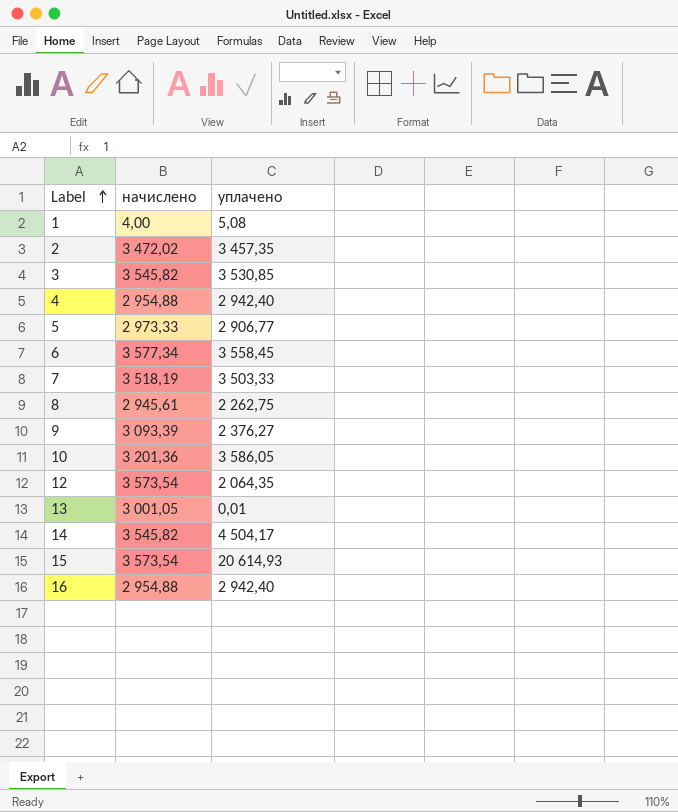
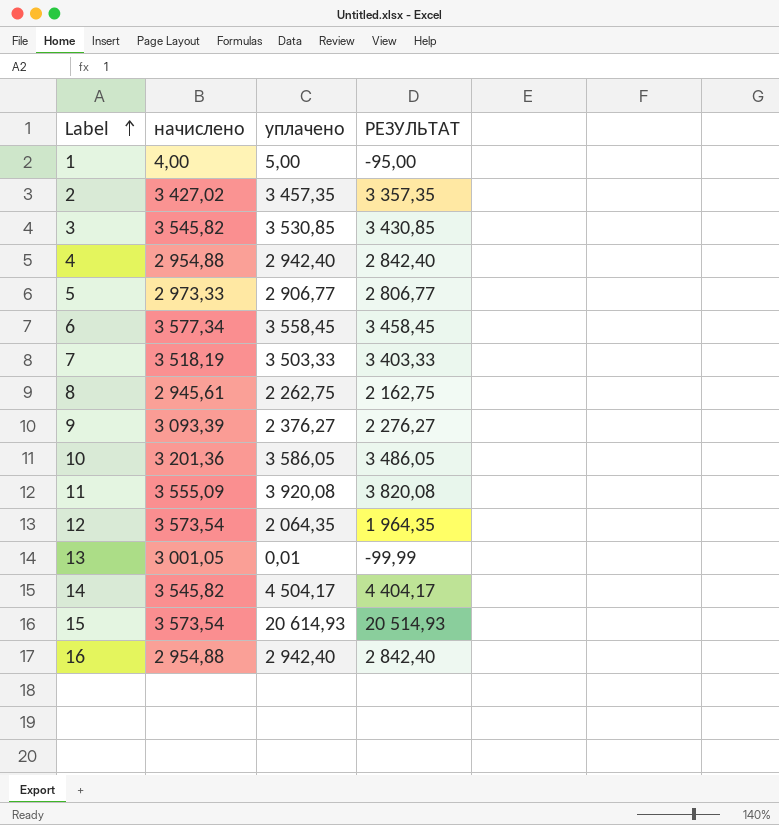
column РЕЗУЛЬТАТ | formula: none -> [уплачено] - 100
1 | уплачено: 5,08 -> 5,00
2 | начислено: 3 472,02 -> 3 427,02
row 11: none -> 3 555,09 | 3 920,08 | 3 820,08

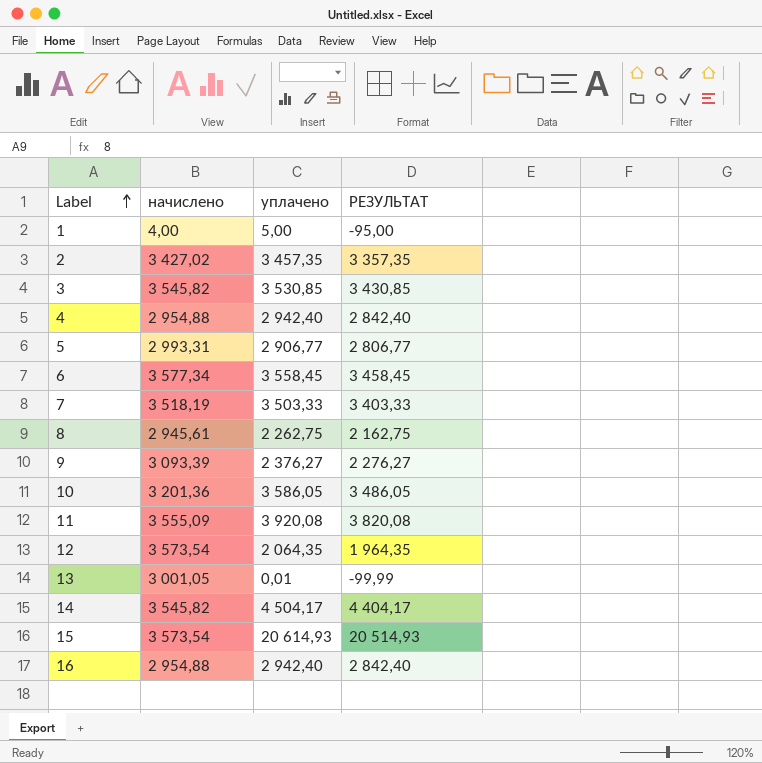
5 | начислено: 2 973,33 -> 2 993,31

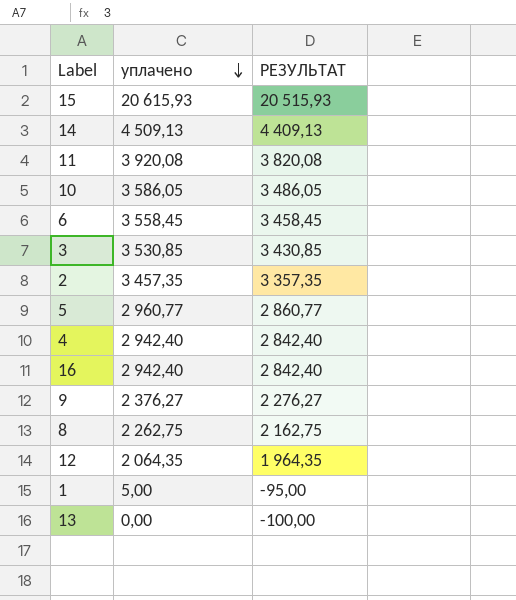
row order: Label ascending -> уплачено descending
column начислено | position: 2 -> none
row 7: 3 518,19 | 3 503,33 | 3 403,33 -> none
15 | уплачено: 20 614,93 -> 20 615,93
15 | РЕЗУЛЬТАТ: 20 514,93 -> 20 515,93
14 | уплачено: 4 504,17 -> 4 509,13
14 | РЕЗУЛЬТАТ: 4 404,17 -> 4 409,13
5 | уплачено: 2 906,77 -> 2 960,77
5 | РЕЗУЛЬТАТ: 2 806,77 -> 2 860,77
13 | уплачено: 0,01 -> 0,00
13 | РЕЗУЛЬТАТ: -99,99 -> -100,00

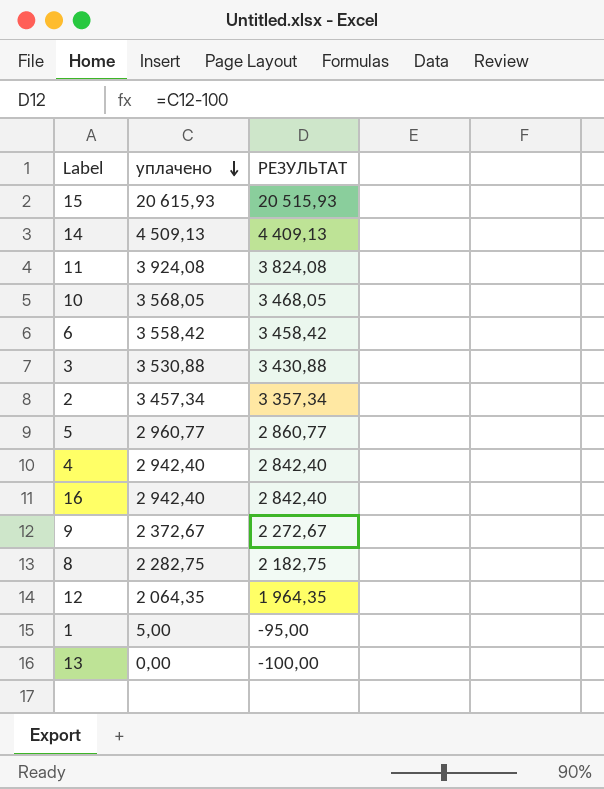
11 | уплачено: 3 920,08 -> 3 924,08
11 | РЕЗУЛЬТАТ: 3 820,08 -> 3 824,08
10 | уплачено: 3 586,05 -> 3 568,05
10 | РЕЗУЛЬТАТ: 3 486,05 -> 3 468,05
6 | уплачено: 3 558,45 -> 3 558,42
6 | РЕЗУЛЬТАТ: 3 458,45 -> 3 458,42
3 | уплачено: 3 530,85 -> 3 530,88
3 | РЕЗУЛЬТАТ: 3 430,85 -> 3 430,88
2 | уплачено: 3 457,35 -> 3 457,34
2 | РЕЗУЛЬТАТ: 3 357,35 -> 3 357,34
9 | уплачено: 2 376,27 -> 2 372,67
9 | РЕЗУЛЬТАТ: 2 276,27 -> 2 272,67
8 | уплачено: 2 262,75 -> 2 282,75
8 | РЕЗУЛЬТАТ: 2 162,75 -> 2 182,75

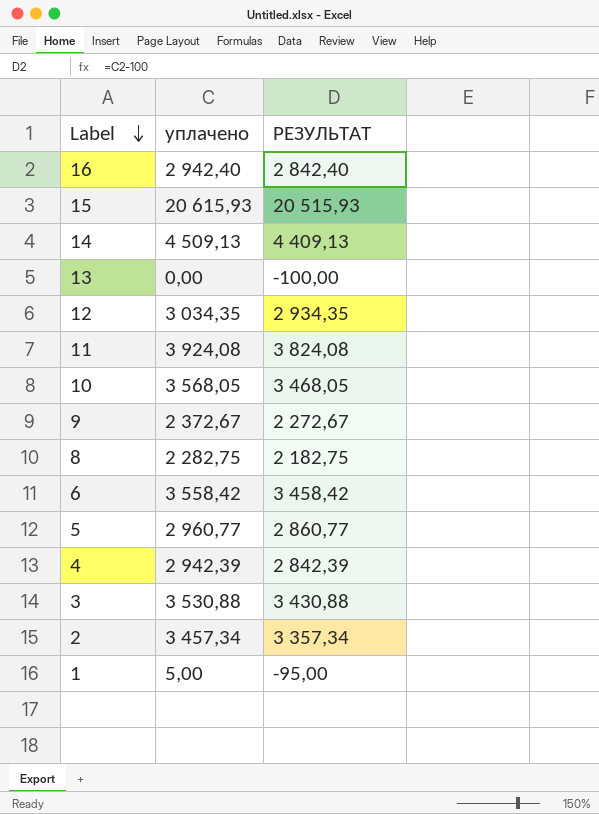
row order: уплачено descending -> Label descending
12 | уплачено: 2 064,35 -> 3 034,35
12 | РЕЗУЛЬТАТ: 1 964,35 -> 2 934,35
4 | уплачено: 2 942,40 -> 2 942,39
4 | РЕЗУЛЬТАТ: 2 842,40 -> 2 842,39

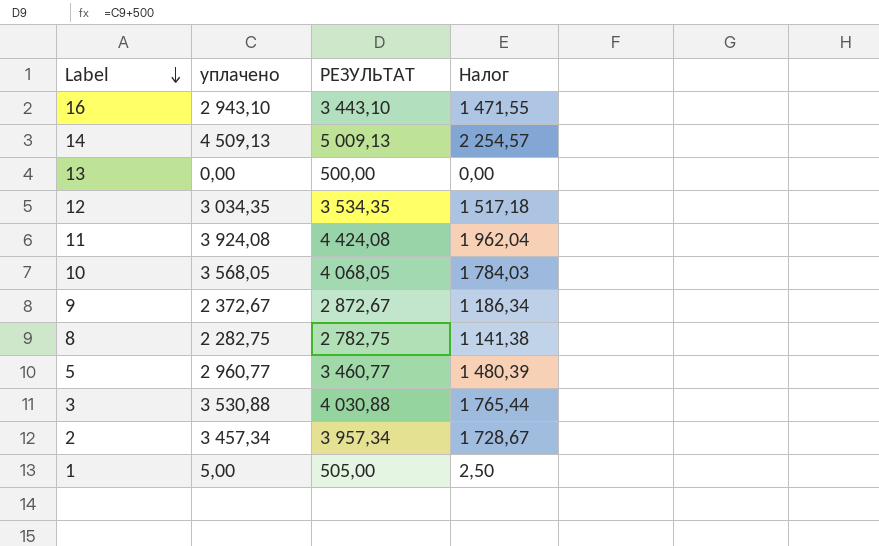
column РЕЗУЛЬТАТ | formula: [уплачено] - 100 -> [уплачено] + 500
column Налог | formula: none -> [уплачено] * 0,5
row 15: 20 615,93 | 20 515,93 -> none
row 6: 3 558,42 | 3 458,42 -> none
row 4: 2 942,39 | 2 842,39 -> none
16 | уплачено: 2 942,40 -> 2 943,10

